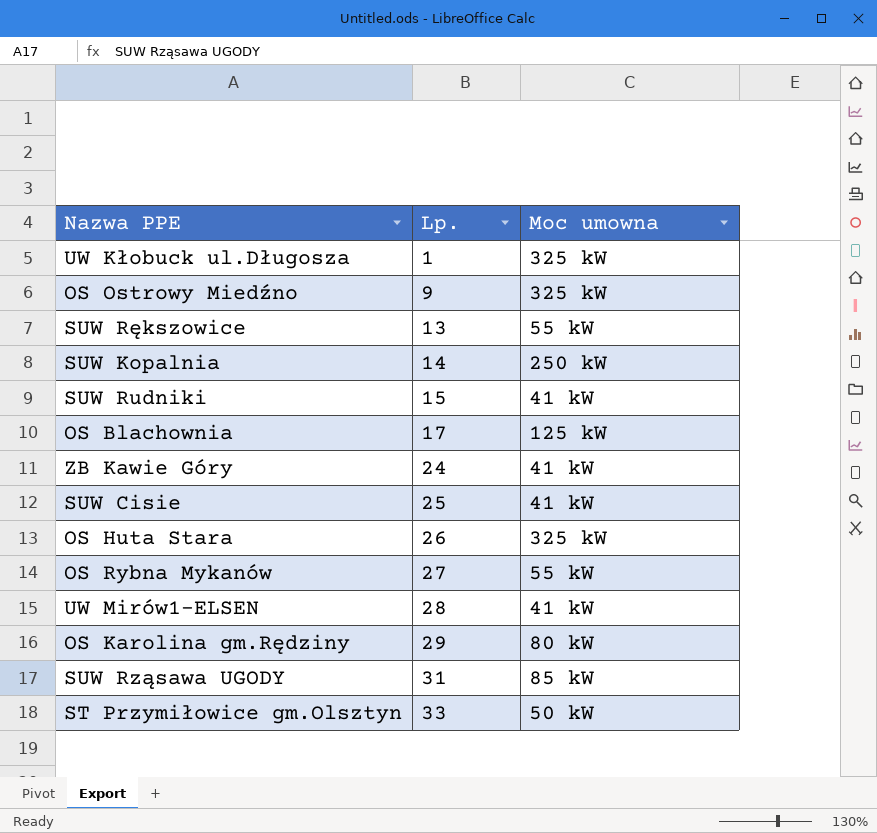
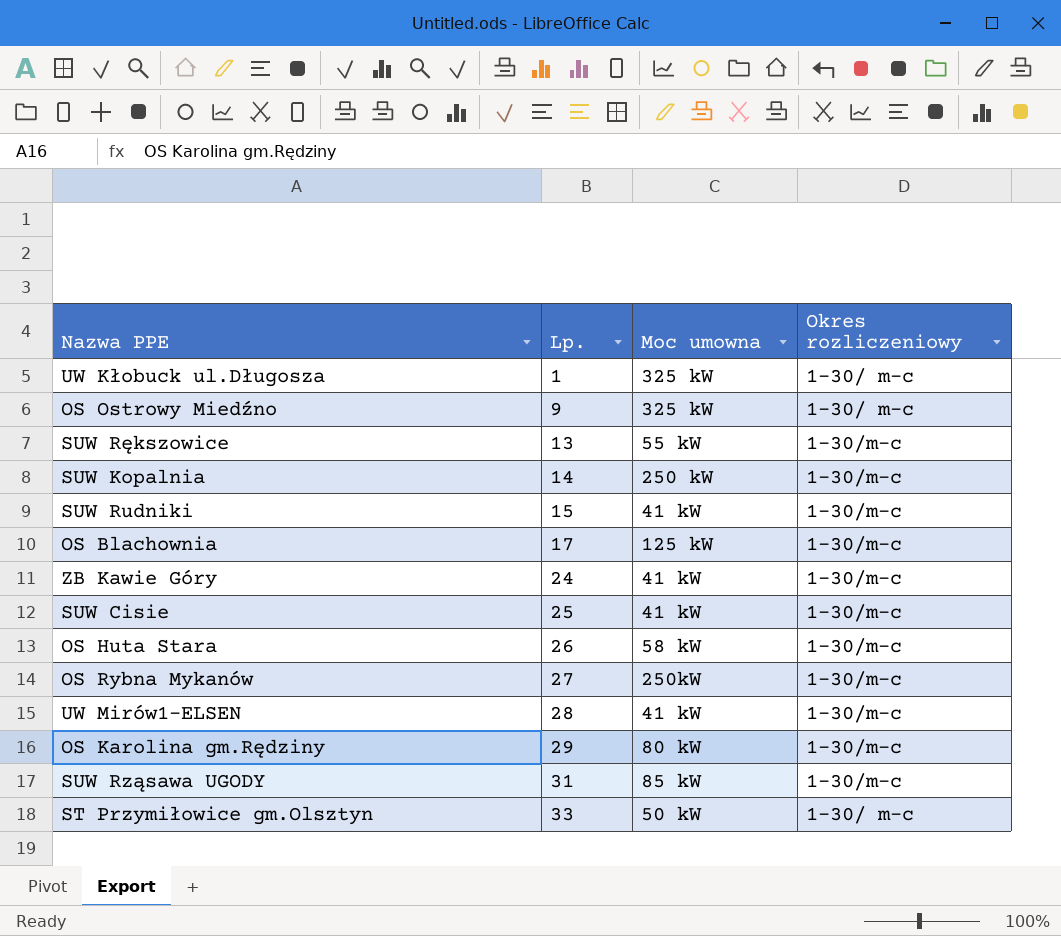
column Okres rozliczeniowy | position: none -> 4
OS Huta Stara | Moc umowna: 325 kW -> 58 kW
OS Rybna Mykanów | Moc umowna: 55 kW -> 250kW

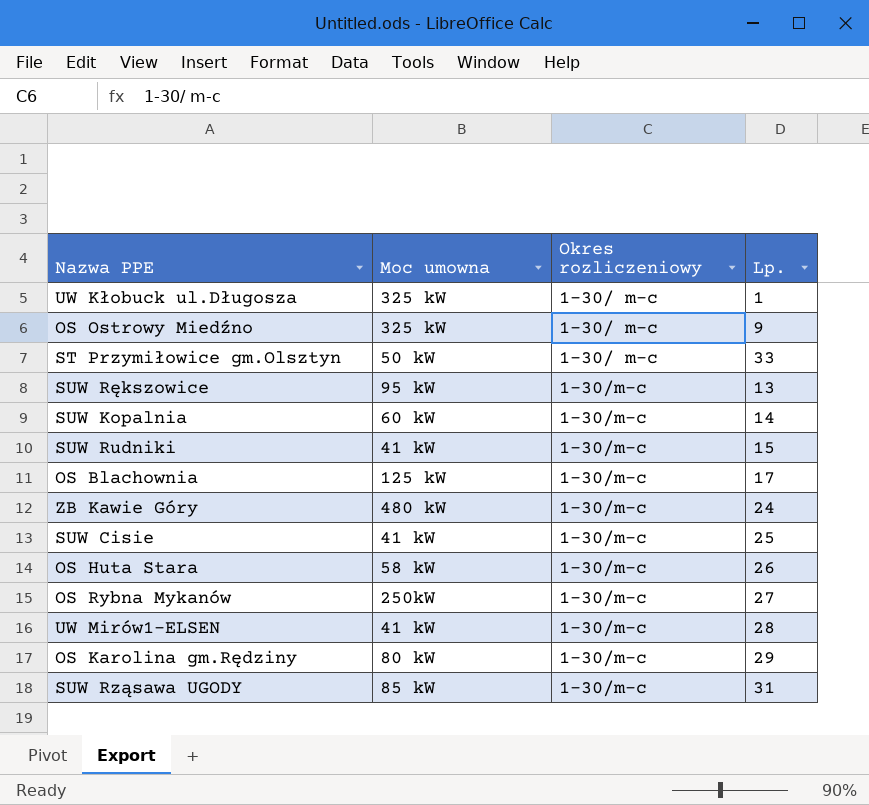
row order: Lp. ascending -> Okres rozliczeniowy ascending
column Lp. | position: 2 -> 4
SUW Rększowice | Moc umowna: 55 kW -> 95 kW
SUW Kopalnia | Moc umowna: 250 kW -> 60 kW
ZB Kawie Góry | Moc umowna: 41 kW -> 480 kW

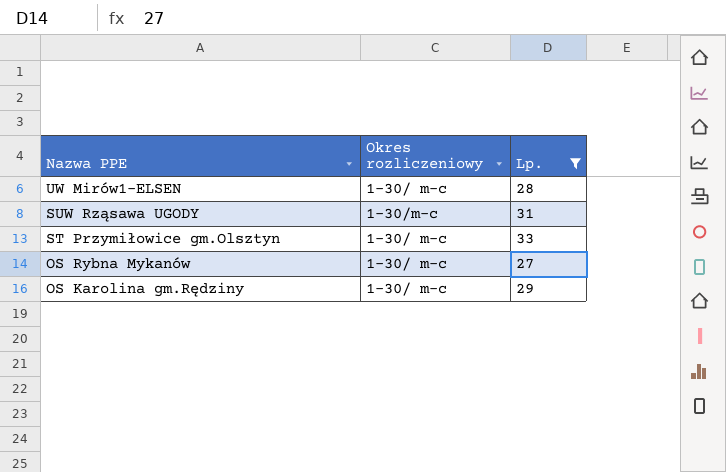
filter: none -> Lp. >= 27
row order: Okres rozliczeniowy ascending -> Nazwa PPE descending
column Moc umowna | position: 2 -> none
UW Mirów1-ELSEN | Okres rozliczeniowy: 1-30/m-c -> 1-30/ m-c
OS Rybna Mykanów | Okres rozliczeniowy: 1-30/m-c -> 1-30/ m-c
OS Karolina gm.Rędziny | Okres rozliczeniowy: 1-30/m-c -> 1-30/ m-c

